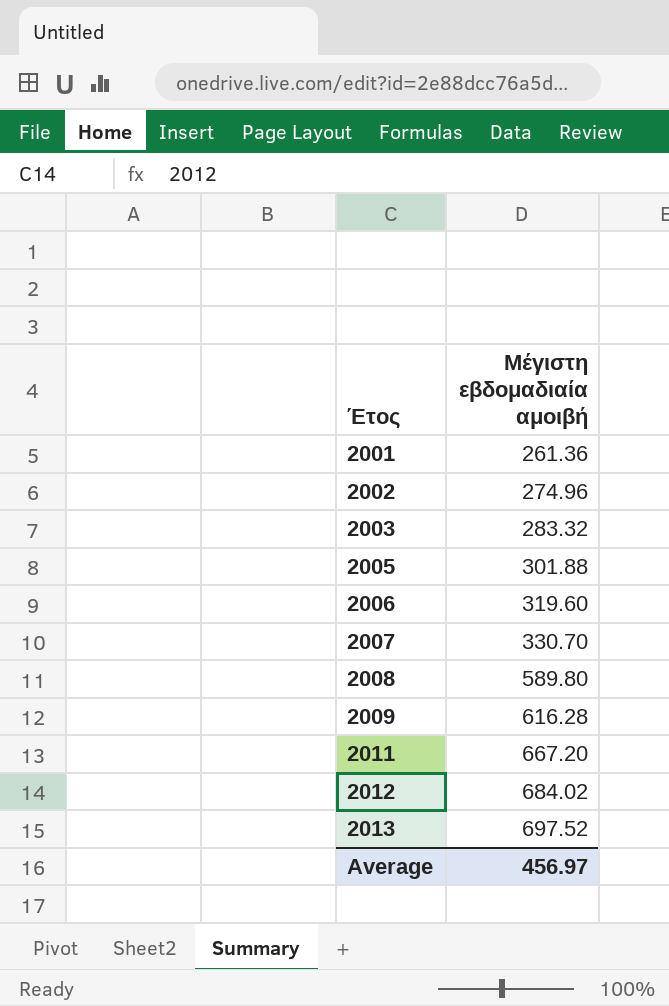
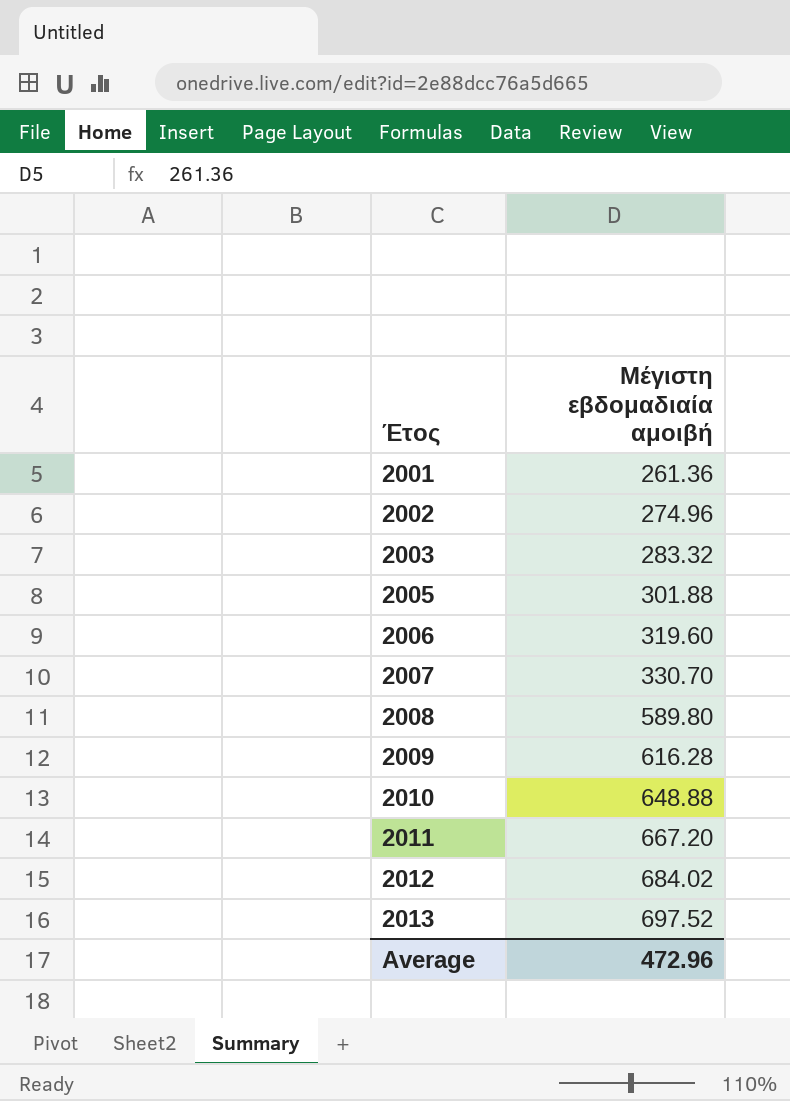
row 2010: none -> 648.88
Average | Μέγιστη εβδομαδιαία αμοιβή: 456.97 -> 472.96

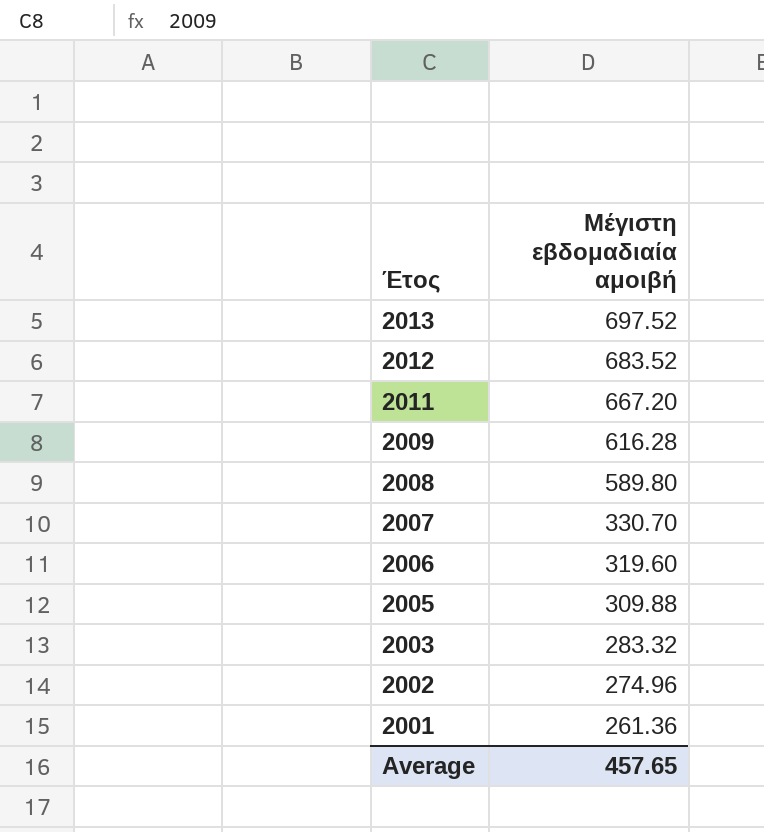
row order: Έτος ascending -> Έτος descending
row 2010: 648.88 -> none
2012 | Μέγιστη εβδομαδιαία αμοιβή: 684.02 -> 683.52
2005 | Μέγιστη εβδομαδιαία αμοιβή: 301.88 -> 309.88
Average | Μέγιστη εβδομαδιαία αμοιβή: 472.96 -> 457.65

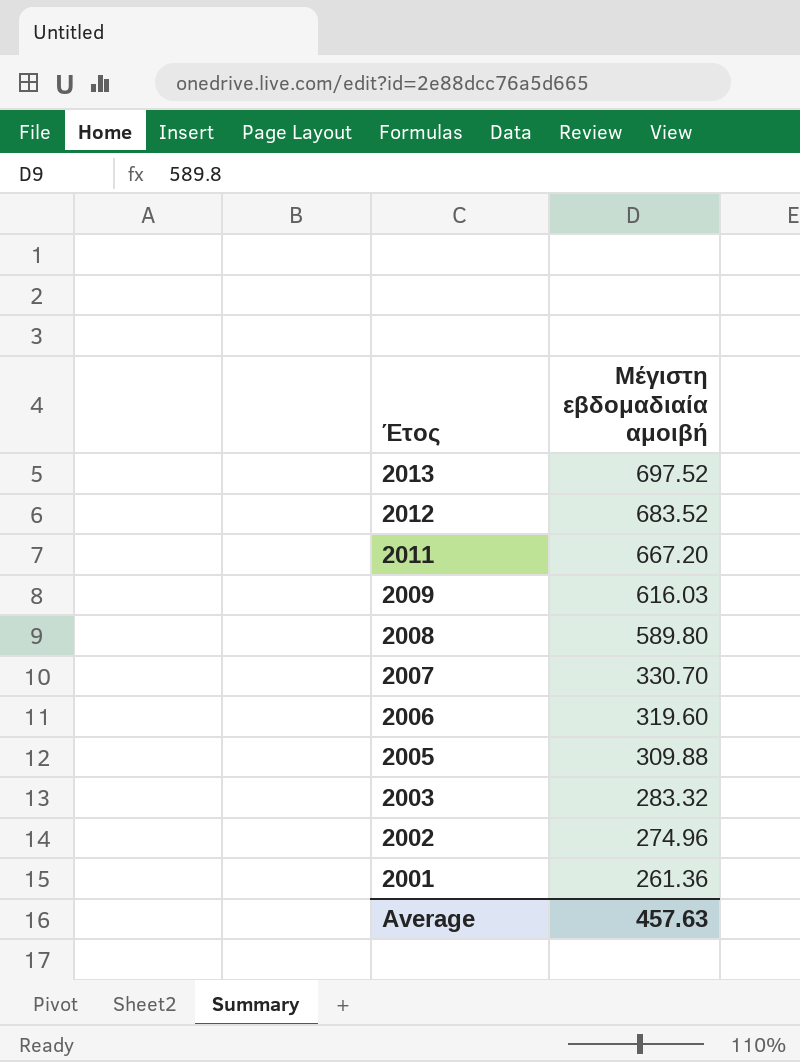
2009 | Μέγιστη εβδομαδιαία αμοιβή: 616.28 -> 616.03
Average | Μέγιστη εβδομαδιαία αμοιβή: 457.65 -> 457.63

